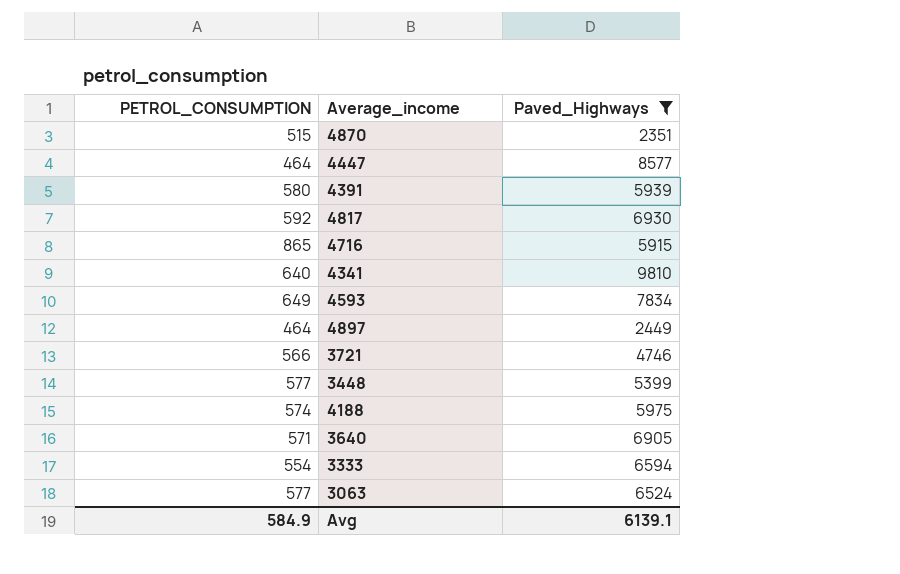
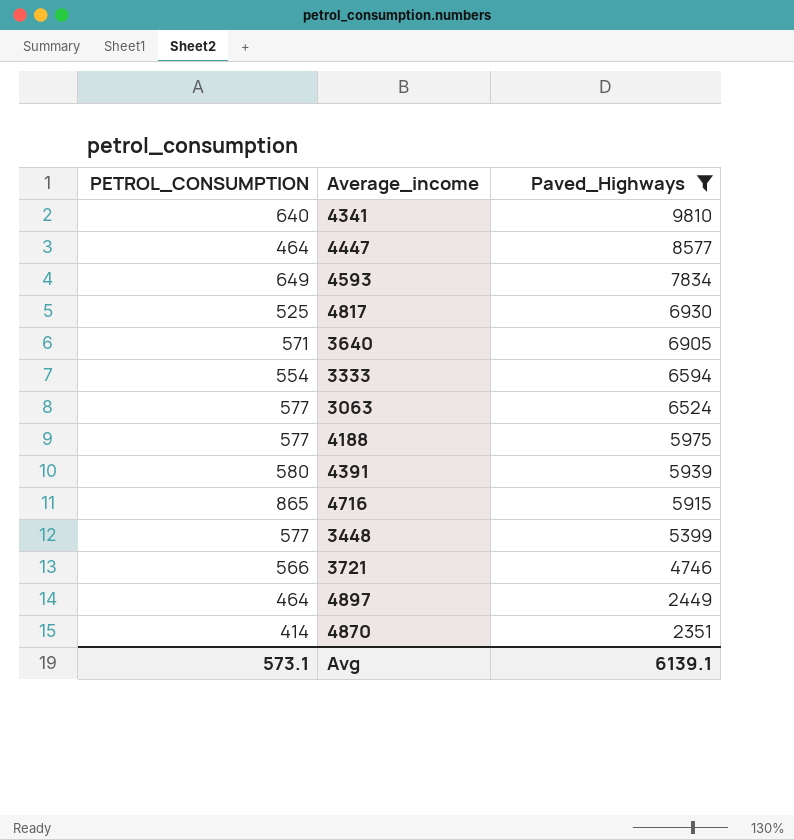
row order: none -> Paved_Highways descending
4817 | PETROL_CONSUMPTION: 592 -> 525
4188 | PETROL_CONSUMPTION: 574 -> 577
4870 | PETROL_CONSUMPTION: 515 -> 414
Avg | PETROL_CONSUMPTION: 584.9 -> 573.1

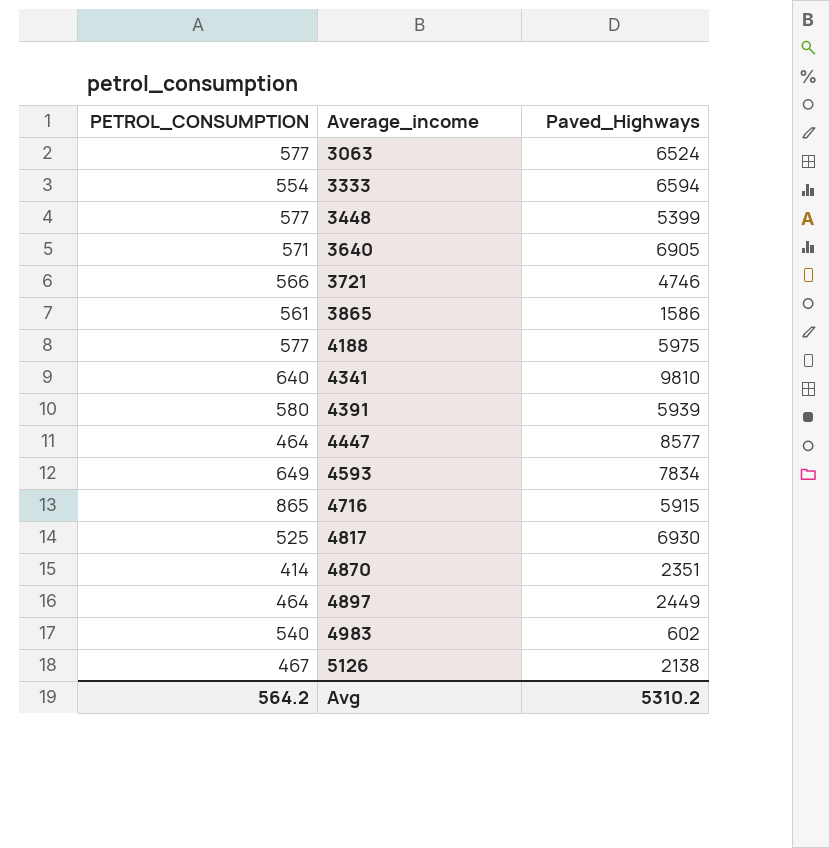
filter: Paved_Highways >= 2351 -> none
row order: Paved_Highways descending -> Average_income ascending
Avg | PETROL_CONSUMPTION: 573.1 -> 564.2
Avg | Paved_Highways: 6139.1 -> 5310.2

